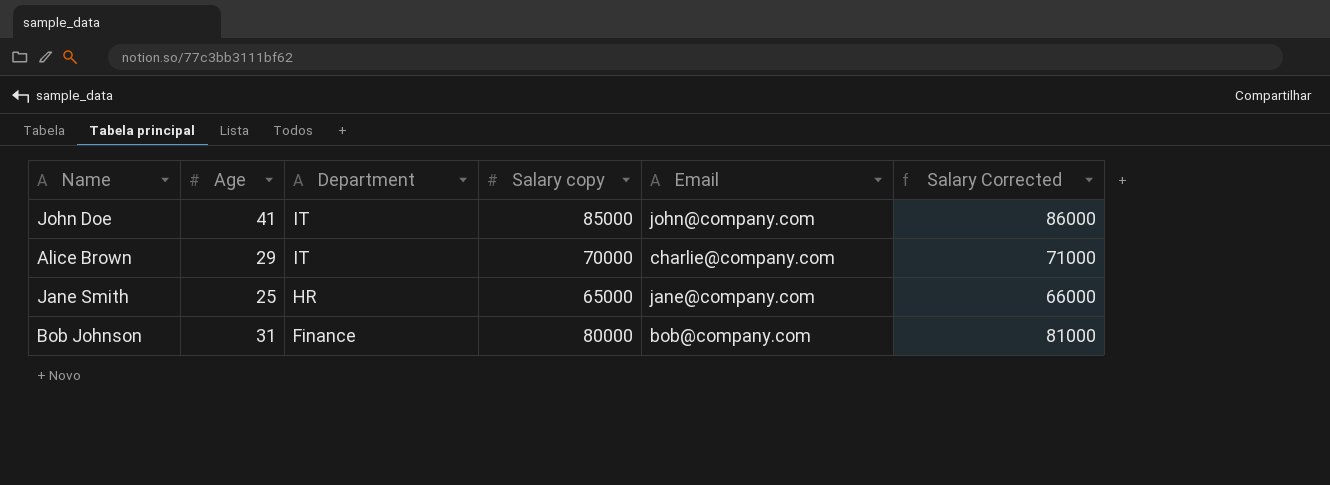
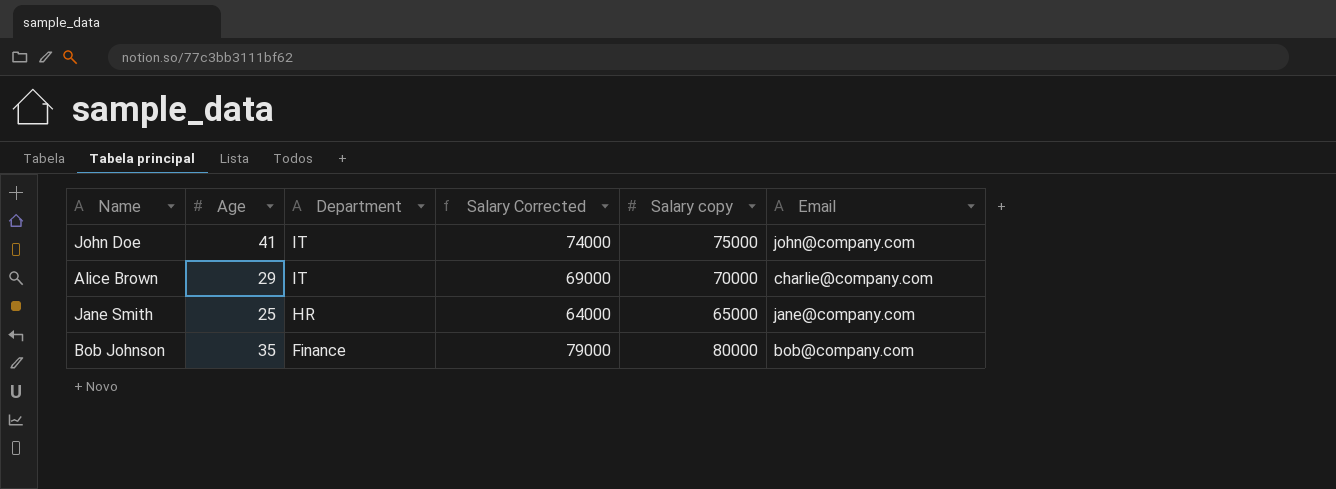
column Salary Corrected | formula: [Salary copy] + 1000 -> [Salary copy] - 1000
column Salary Corrected | position: 6 -> 4
John Doe | Salary copy: 85000 -> 75000
Bob Johnson | Age: 31 -> 35

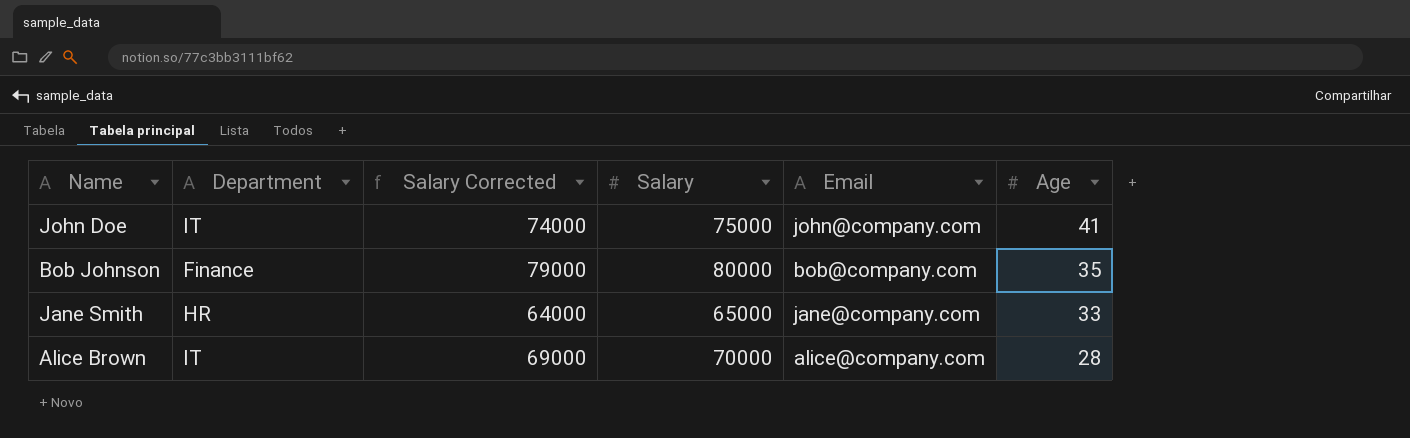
row order: Department descending -> Age descending
column name: Salary copy -> Salary
column Age | position: 2 -> 6
Jane Smith | Age: 25 -> 33
Alice Brown | Email: charlie@company.com -> alice@company.com
Alice Brown | Age: 29 -> 28

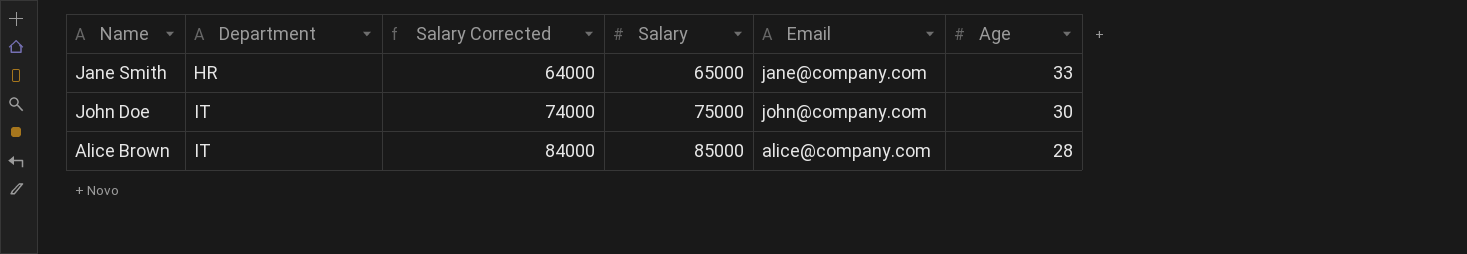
row order: Age descending -> Department ascending
row Bob Johnson: Finance | 79000 | 80000 | bob@company.com | 35 -> none
John Doe | Age: 41 -> 30
Alice Brown | Salary Corrected: 69000 -> 84000
Alice Brown | Salary: 70000 -> 85000

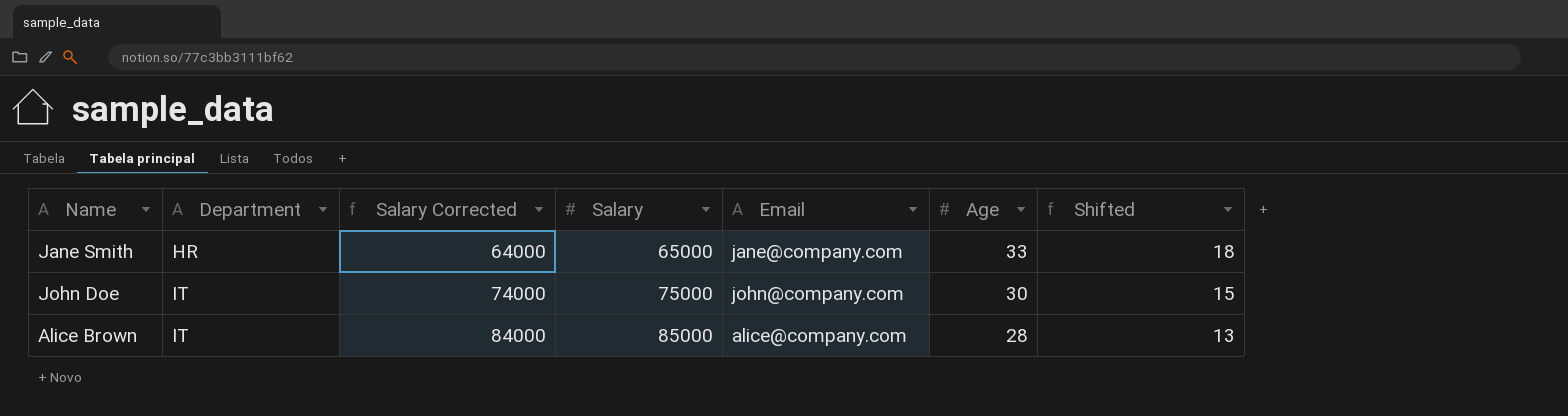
column Shifted | formula: none -> [Age] - 15

